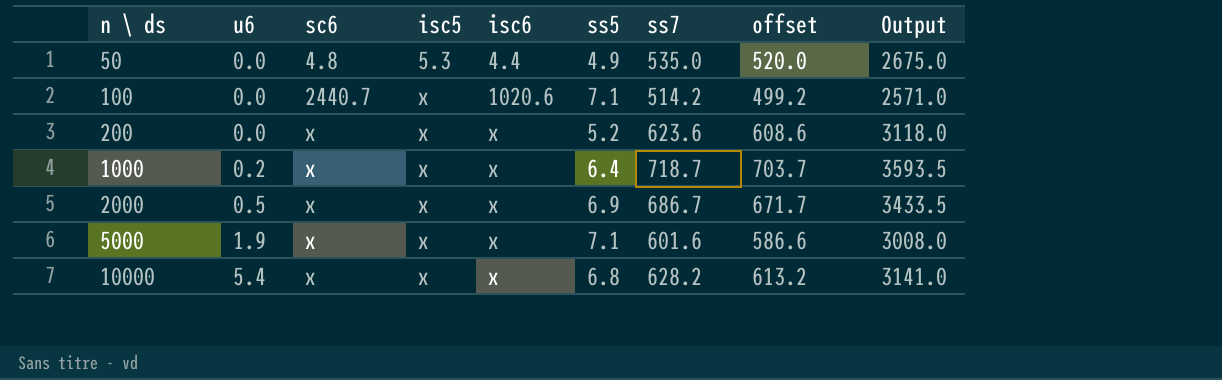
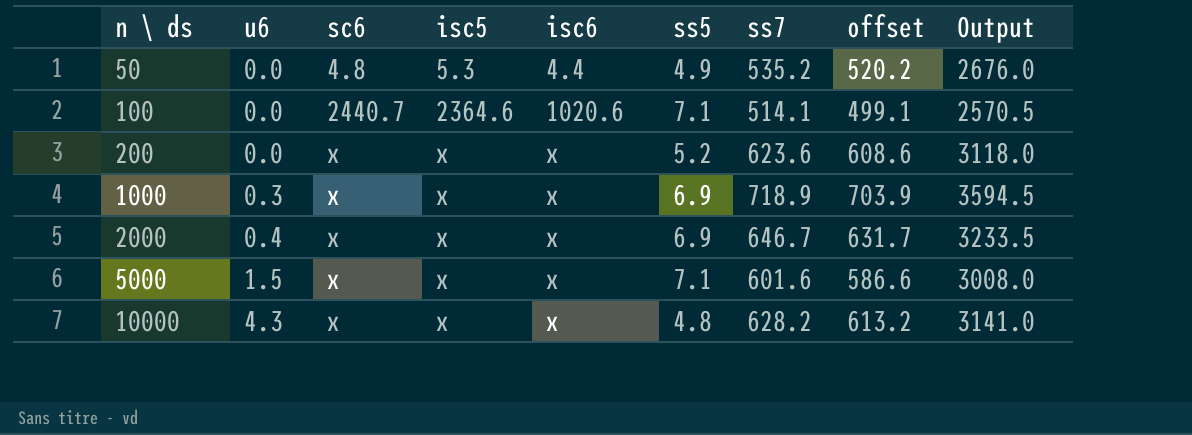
50 | ss7: 535.0 -> 535.2
50 | offset: 520.0 -> 520.2
50 | Output: 2675.0 -> 2676.0
100 | isc5: x -> 2364.6
100 | ss7: 514.2 -> 514.1
100 | offset: 499.2 -> 499.1
100 | Output: 2571.0 -> 2570.5
1000 | u6: 0.2 -> 0.3
1000 | ss5: 6.4 -> 6.9
1000 | ss7: 718.7 -> 718.9
1000 | offset: 703.7 -> 703.9
1000 | Output: 3593.5 -> 3594.5
2000 | u6: 0.5 -> 0.4
2000 | ss7: 686.7 -> 646.7
2000 | offset: 671.7 -> 631.7
2000 | Output: 3433.5 -> 3233.5
5000 | u6: 1.9 -> 1.5
10000 | u6: 5.4 -> 4.3
10000 | ss5: 6.8 -> 4.8

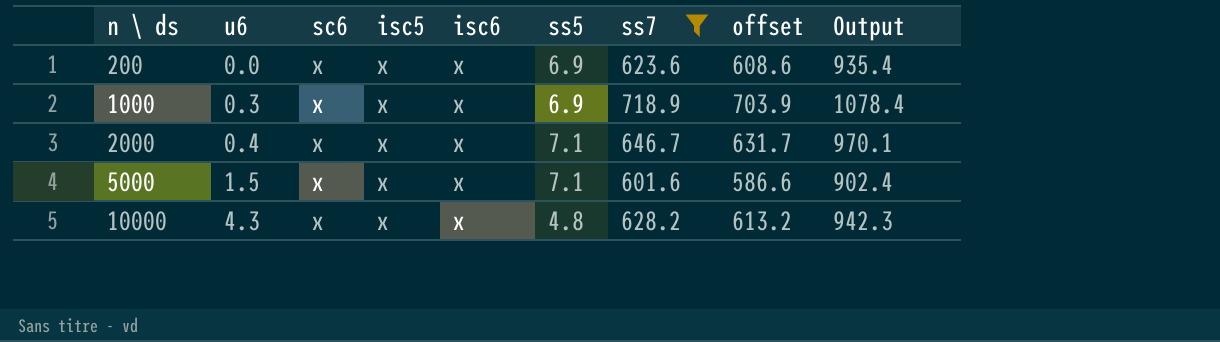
filter: none -> ss7 >= 601.6
column Output | formula: [ss7] * 5 -> [ss7] * 1.5
200 | ss5: 5.2 -> 6.9
2000 | ss5: 6.9 -> 7.1

